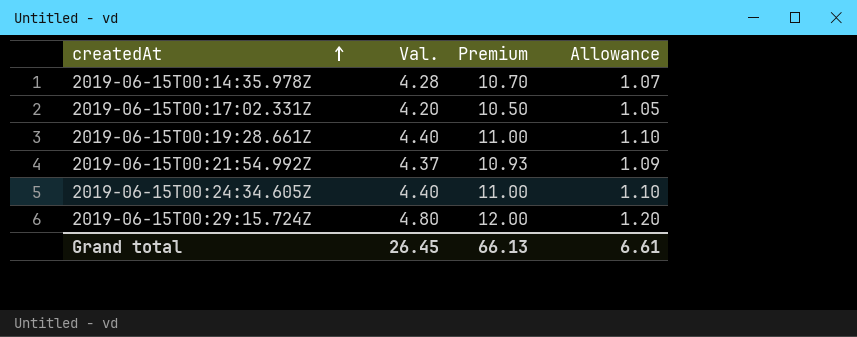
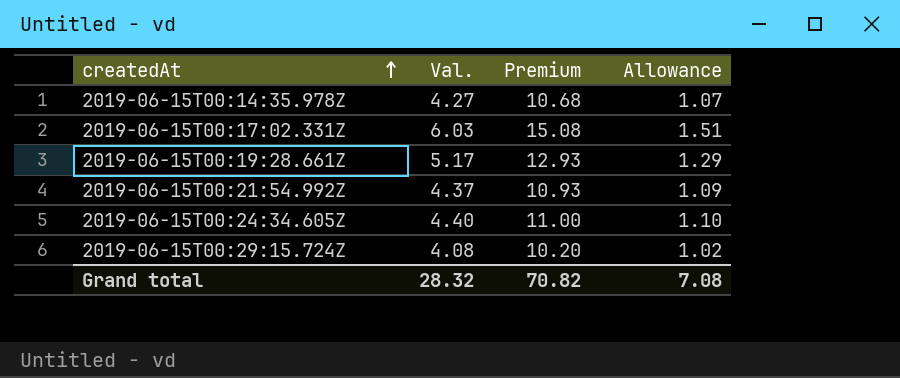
2019-06-15T00:14:35.978Z | Val.: 4.28 -> 4.27
2019-06-15T00:14:35.978Z | Premium: 10.70 -> 10.68
2019-06-15T00:17:02.331Z | Val.: 4.20 -> 6.03
2019-06-15T00:17:02.331Z | Premium: 10.50 -> 15.08
2019-06-15T00:17:02.331Z | Allowance: 1.05 -> 1.51
2019-06-15T00:19:28.661Z | Val.: 4.40 -> 5.17
2019-06-15T00:19:28.661Z | Premium: 11.00 -> 12.93
2019-06-15T00:19:28.661Z | Allowance: 1.10 -> 1.29
2019-06-15T00:29:15.724Z | Val.: 4.80 -> 4.08
2019-06-15T00:29:15.724Z | Premium: 12.00 -> 10.20
2019-06-15T00:29:15.724Z | Allowance: 1.20 -> 1.02
Grand total | Val.: 26.45 -> 28.32
Grand total | Premium: 66.13 -> 70.82
Grand total | Allowance: 6.61 -> 7.08

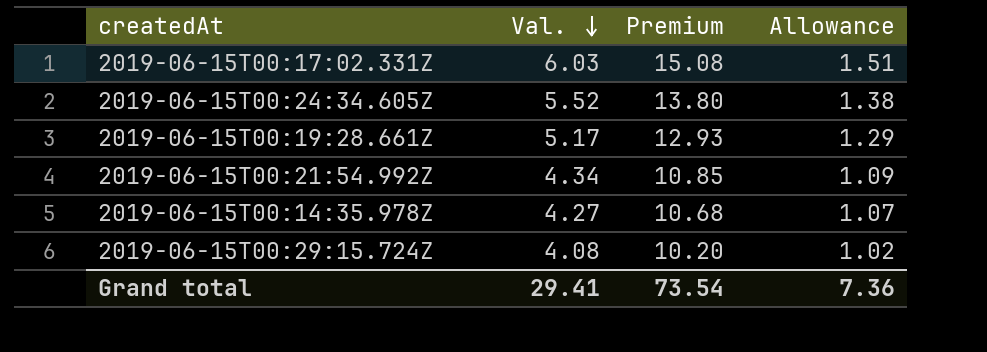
row order: createdAt ascending -> Val. descending
2019-06-15T00:24:34.605Z | Val.: 4.40 -> 5.52
2019-06-15T00:24:34.605Z | Premium: 11.00 -> 13.80
2019-06-15T00:24:34.605Z | Allowance: 1.10 -> 1.38
2019-06-15T00:21:54.992Z | Val.: 4.37 -> 4.34
2019-06-15T00:21:54.992Z | Premium: 10.93 -> 10.85
Grand total | Val.: 28.32 -> 29.41
Grand total | Premium: 70.82 -> 73.54
Grand total | Allowance: 7.08 -> 7.36

